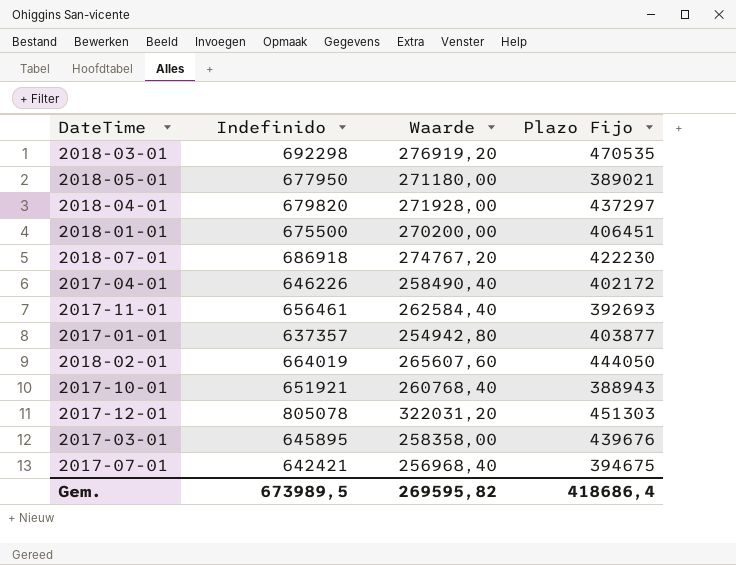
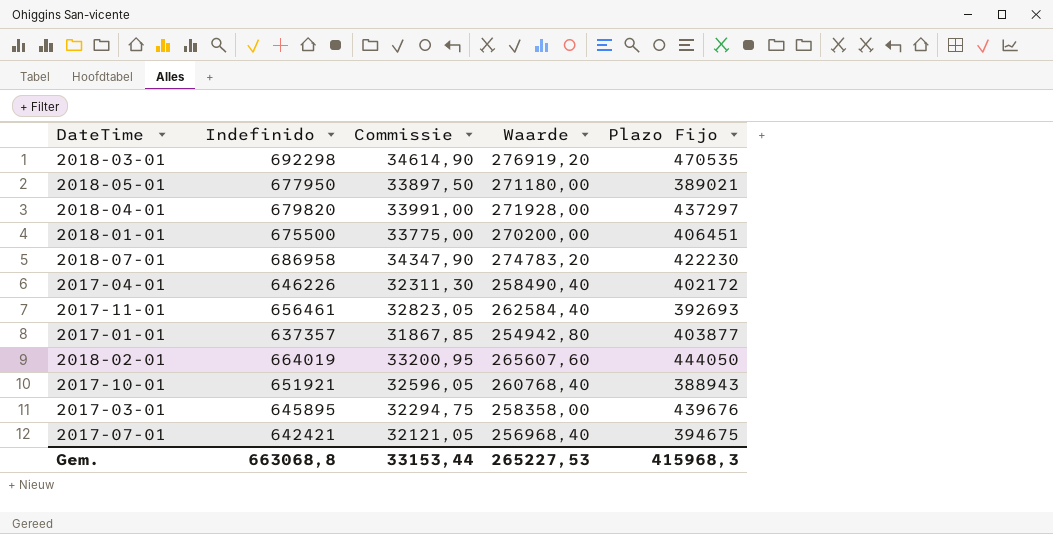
column Commissie | formula: none -> [Indefinido] * 0,05
row 2017-12-01: 805078 | 322031,20 | 451303 -> none
2018-07-01 | Indefinido: 686918 -> 686958
2018-07-01 | Waarde: 274767,20 -> 274783,20
Gem. | Indefinido: 673989,5 -> 663068,8
Gem. | Waarde: 269595,82 -> 265227,53
Gem. | Plazo Fijo: 418686,4 -> 415968,3

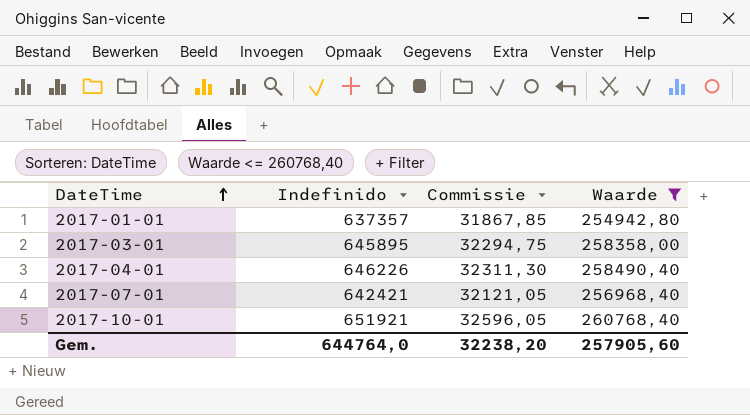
filter: none -> Waarde <= 260768,40
row order: none -> DateTime ascending
column Plazo Fijo | position: 5 -> none
Gem. | Indefinido: 663068,8 -> 644764,0
Gem. | Commissie: 33153,44 -> 32238,20
Gem. | Waarde: 265227,53 -> 257905,60

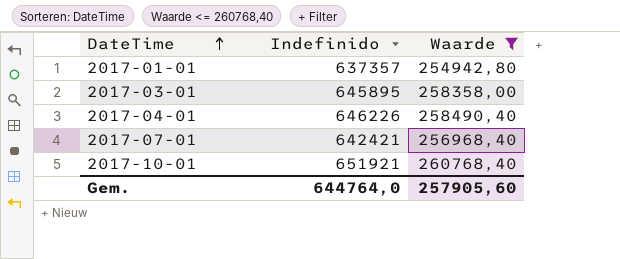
column Commissie | formula: [Indefinido] * 0,05 -> none

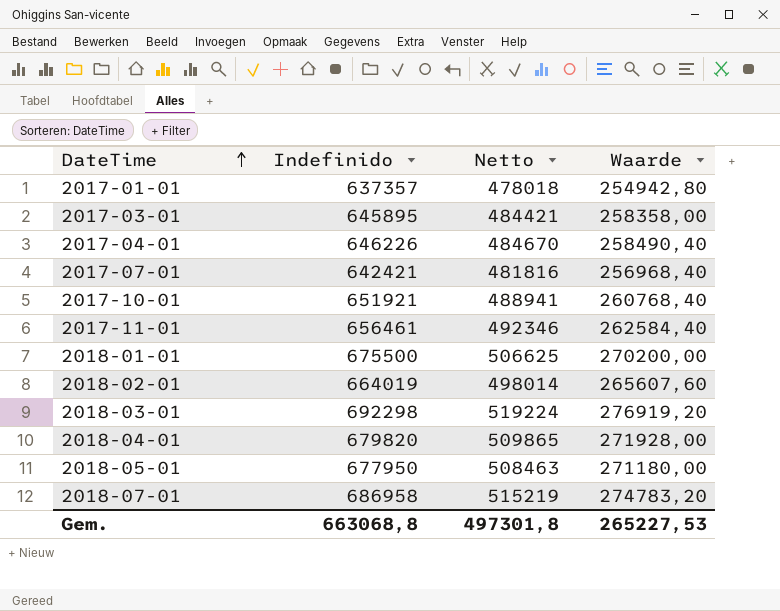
filter: Waarde <= 260768,40 -> none
column Netto | formula: none -> [Indefinido] * 0,75
Gem. | Indefinido: 644764,0 -> 663068,8
Gem. | Waarde: 257905,60 -> 265227,53

